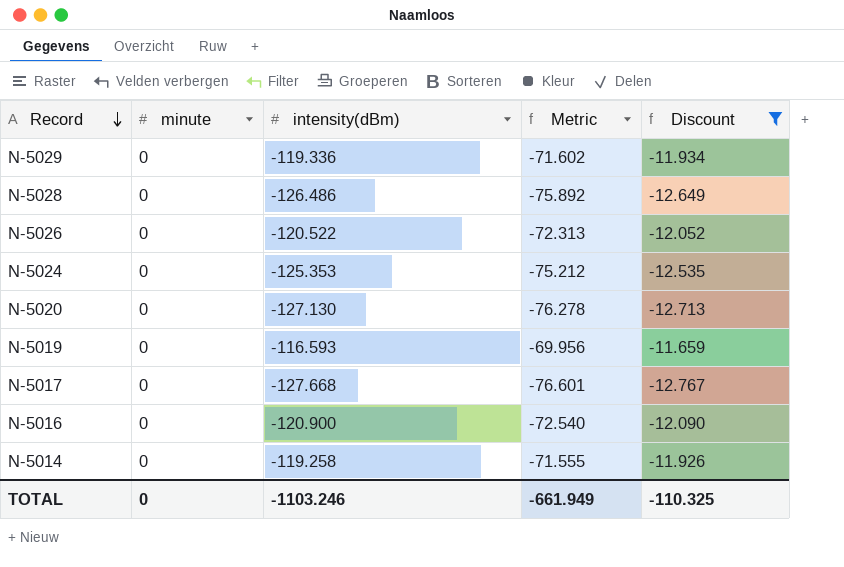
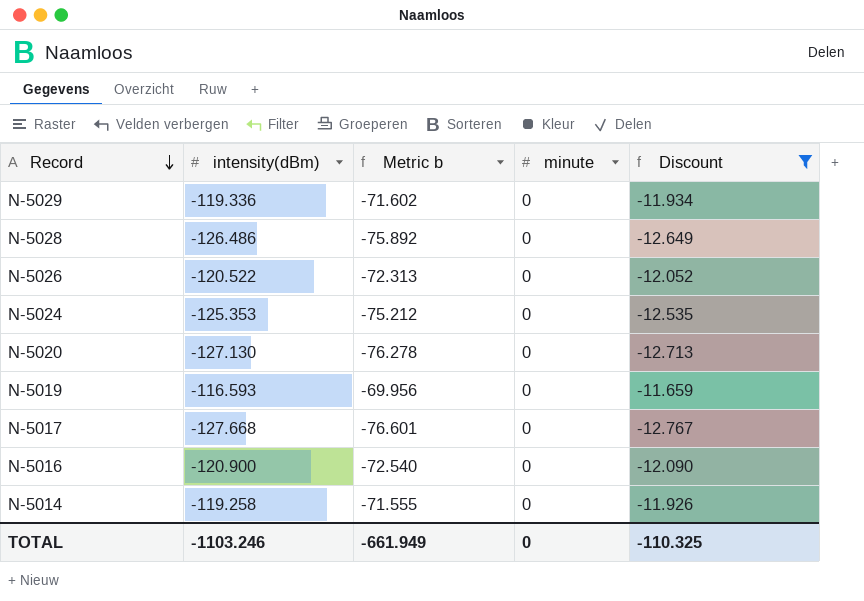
column name: Metric -> Metric b
column minute | position: 2 -> 4

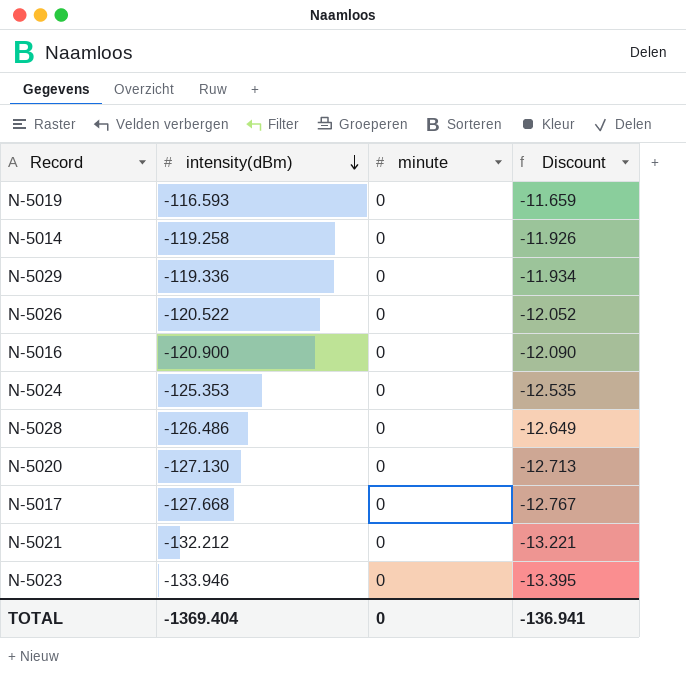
filter: Discount >= -12.767 -> none
row order: Record descending -> intensity(dBm) descending
column Metric b | formula: [intensity(dBm)] * 0.6 -> none
TOTAL | intensity(dBm): -1103.246 -> -1369.404
TOTAL | Discount: -110.325 -> -136.941

